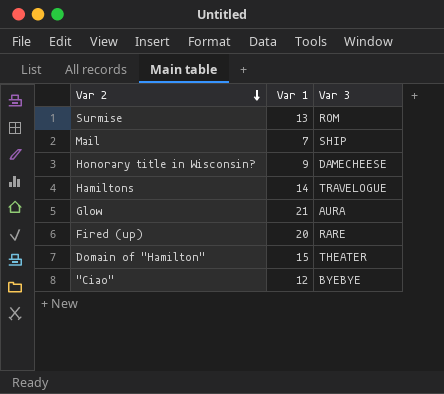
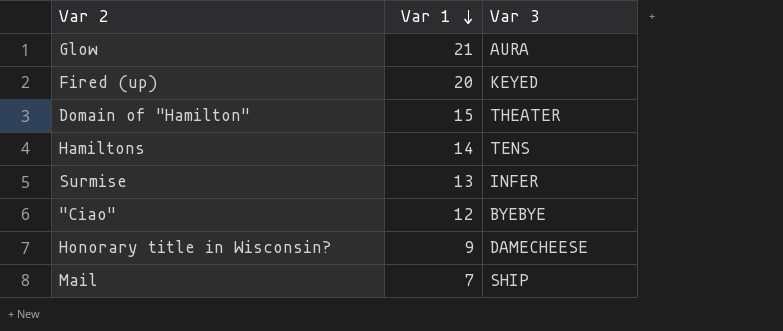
row order: Var 2 descending -> Var 1 descending
Fired (up) | Var 3: RARE -> KEYED
Hamiltons | Var 3: TRAVELOGUE -> TENS
Surmise | Var 3: ROM -> INFER

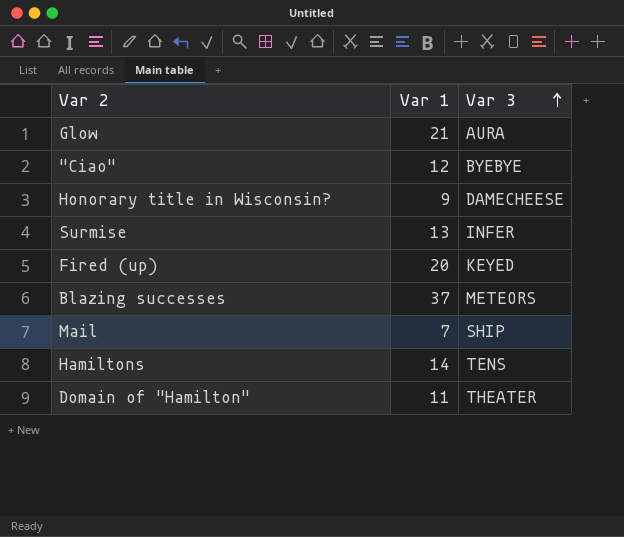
row order: Var 1 descending -> Var 3 ascending
row Blazing successes: none -> 37 | METEORS
Domain of "Hamilton" | Var 1: 15 -> 11

